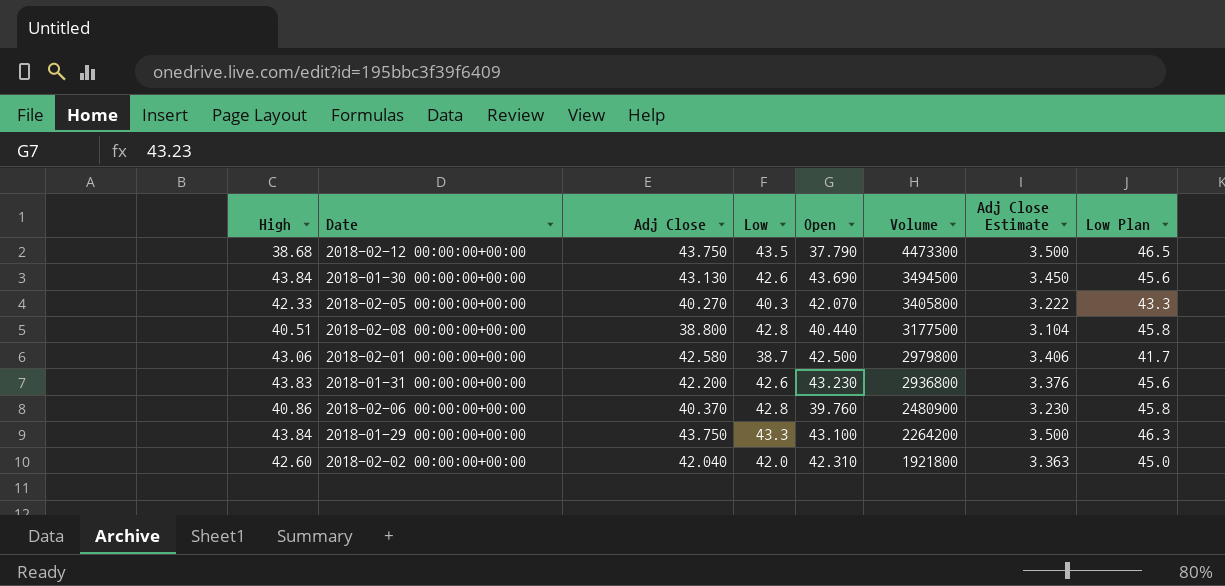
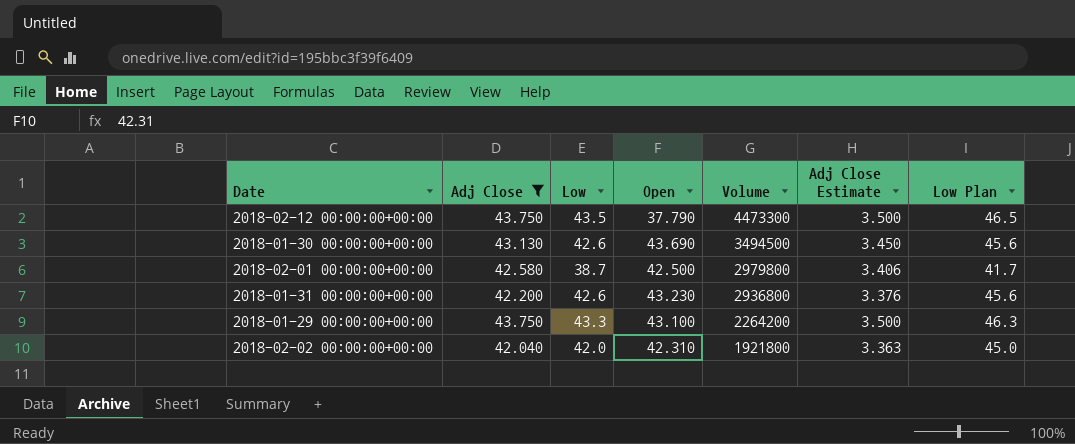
filter: none -> Adj Close >= 42.040
column High | position: 1 -> none

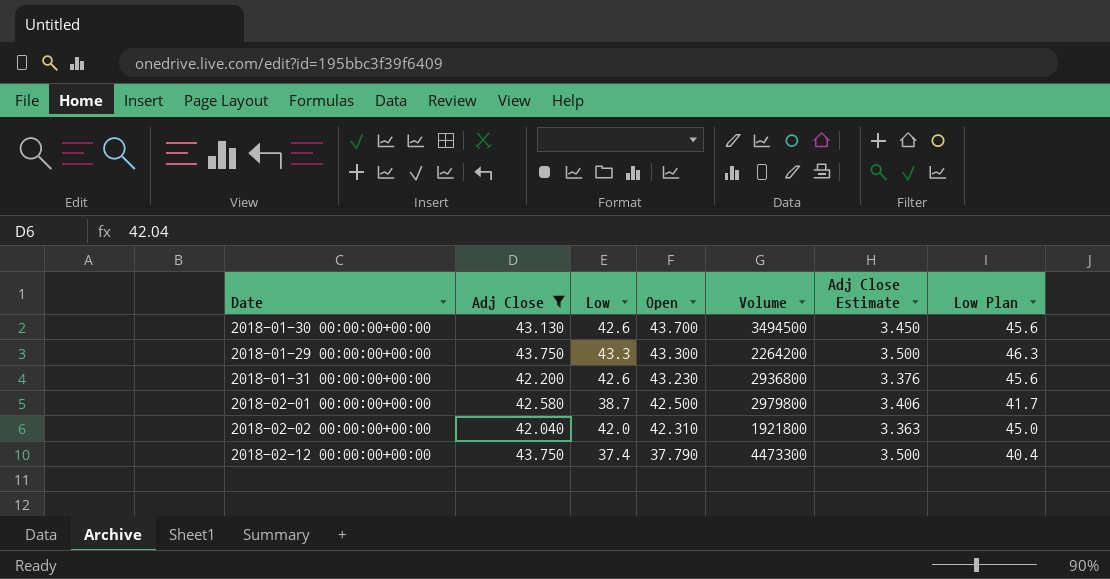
row order: Volume descending -> Open descending
2018-01-30 00:00:00+00:00 | Open: 43.690 -> 43.700
2018-01-29 00:00:00+00:00 | Open: 43.100 -> 43.300
2018-02-12 00:00:00+00:00 | Low: 43.5 -> 37.4
2018-02-12 00:00:00+00:00 | Low Plan: 46.5 -> 40.4

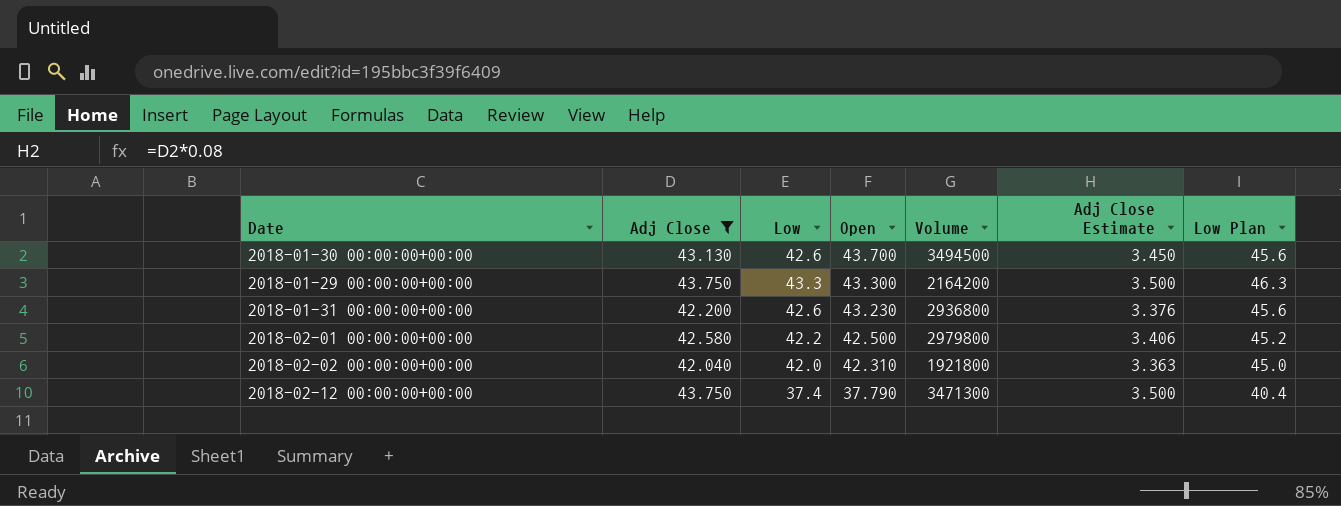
2018-01-29 00:00:00+00:00 | Volume: 2264200 -> 2164200
2018-02-01 00:00:00+00:00 | Low: 38.7 -> 42.2
2018-02-01 00:00:00+00:00 | Low Plan: 41.7 -> 45.2
2018-02-12 00:00:00+00:00 | Volume: 4473300 -> 3471300

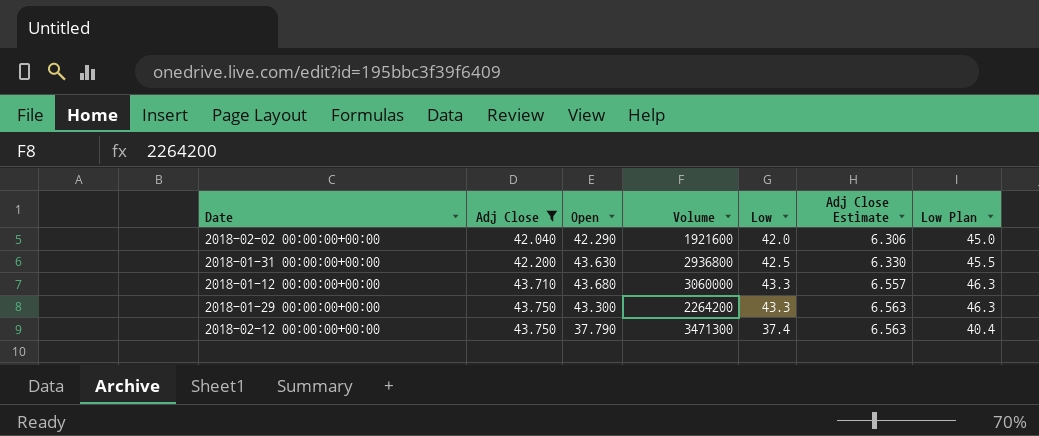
row order: Open descending -> Adj Close ascending
column Low | position: 3 -> 5
column Adj Close Estimate | formula: [Adj Close] * 0.08 -> [Adj Close] * 0.15
row 2018-01-30 00:00:00+00:00: 43.130 | 42.6 | 43.700 | 3494500 | 3.450 | 45.6 -> none
row 2018-02-01 00:00:00+00:00: 42.580 | 42.2 | 42.500 | 2979800 | 3.406 | 45.2 -> none
2018-02-02 00:00:00+00:00 | Open: 42.310 -> 42.290
2018-02-02 00:00:00+00:00 | Volume: 1921800 -> 1921600
2018-01-31 00:00:00+00:00 | Open: 43.230 -> 43.630
2018-01-31 00:00:00+00:00 | Low: 42.6 -> 42.5
2018-01-31 00:00:00+00:00 | Low Plan: 45.6 -> 45.5
row 2018-01-12 00:00:00+00:00: none -> 43.710 | 43.680 | 3060000 | 43.3 | 6.557 | 46.3
2018-01-29 00:00:00+00:00 | Volume: 2164200 -> 2264200

